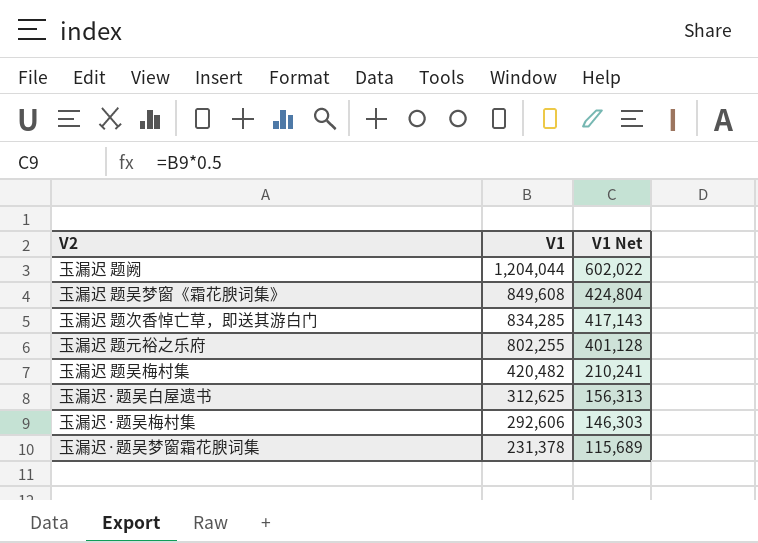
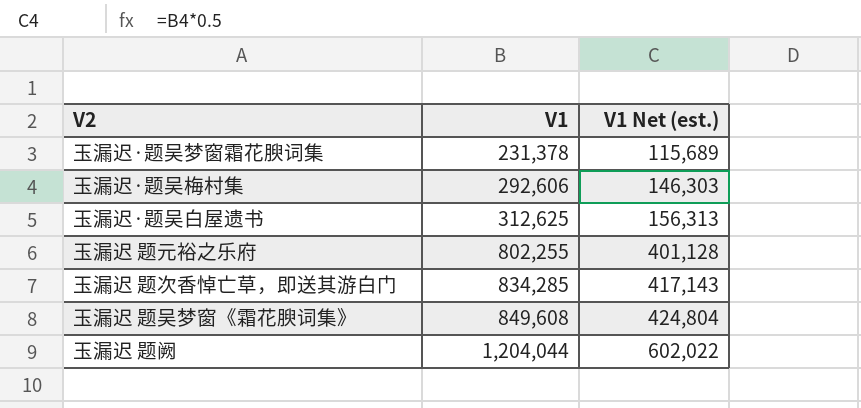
row order: V1 descending -> V1 ascending
column name: V1 Net -> V1 Net (est.)
row 玉漏迟 题吴梅村集: 420,482 | 210,241 -> none

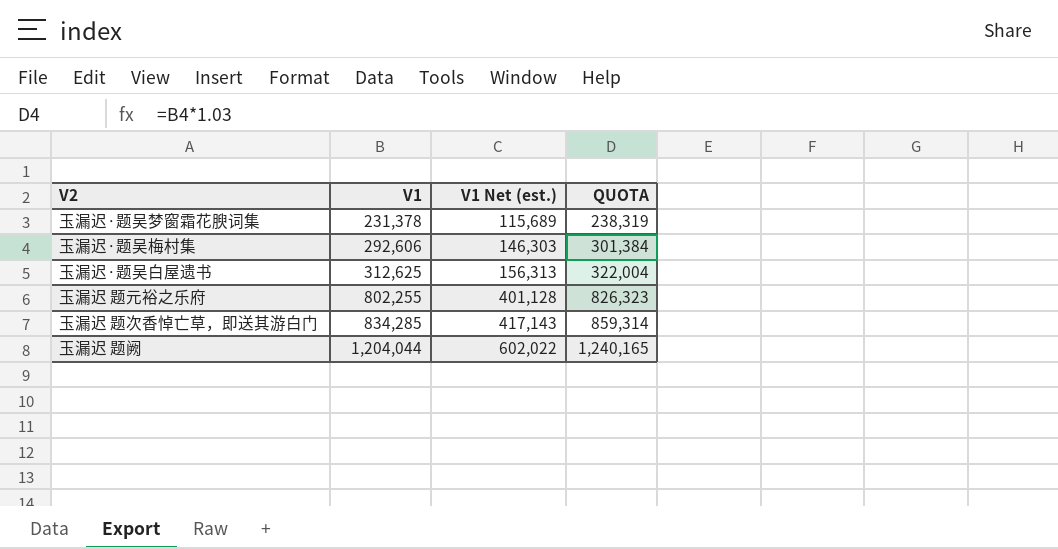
column QUOTA | formula: none -> [V1] * 1.03
row 玉漏迟 题吴梦窗《霜花腴词集》: 849,608 | 424,804 -> none

